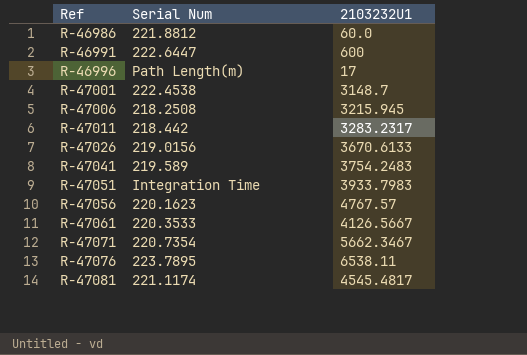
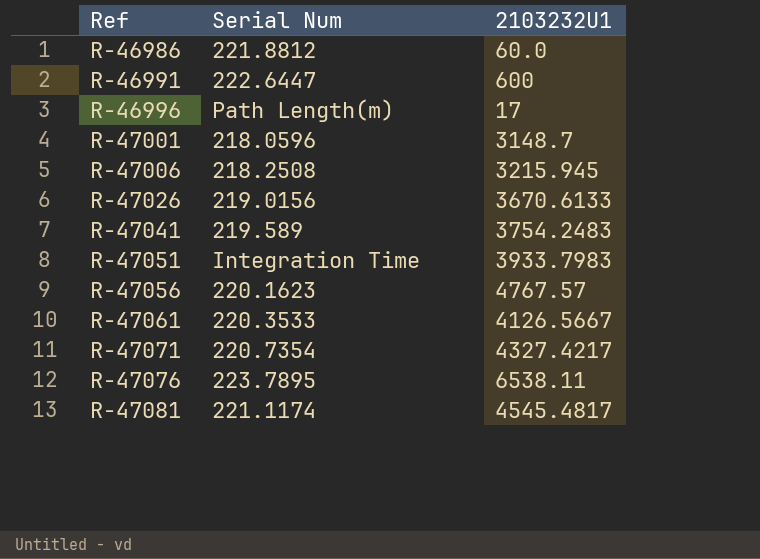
row R-47011: 218.442 | 3283.2317 -> none
R-47001 | Serial Num: 222.4538 -> 218.0596
R-47071 | 2103232U1: 5662.3467 -> 4327.4217

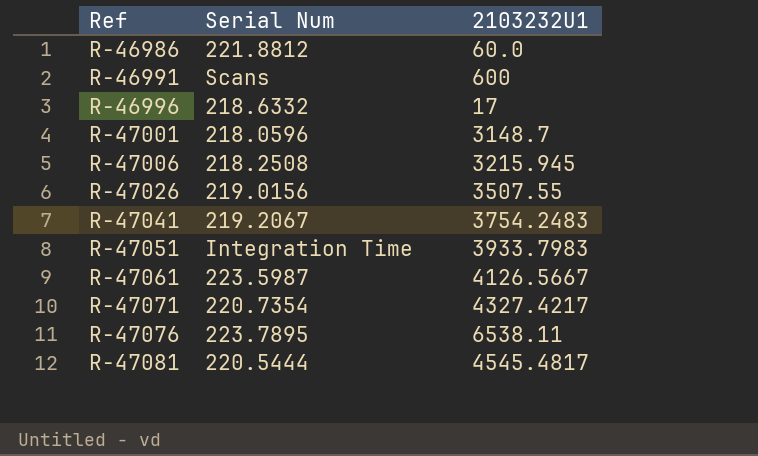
row R-47056: 220.1623 | 4767.57 -> none
R-46991 | Serial Num: 222.6447 -> Scans
R-46996 | Serial Num: Path Length(m) -> 218.6332
R-47026 | 2103232U1: 3670.6133 -> 3507.55
R-47041 | Serial Num: 219.589 -> 219.2067
R-47061 | Serial Num: 220.3533 -> 223.5987
R-47081 | Serial Num: 221.1174 -> 220.5444

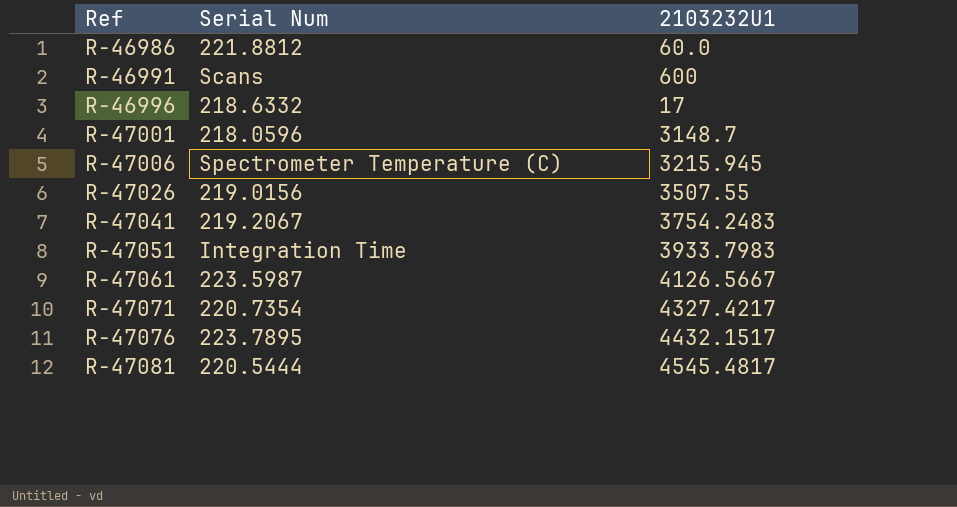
R-47006 | Serial Num: 218.2508 -> Spectrometer Temperature (C)
R-47076 | 2103232U1: 6538.11 -> 4432.1517

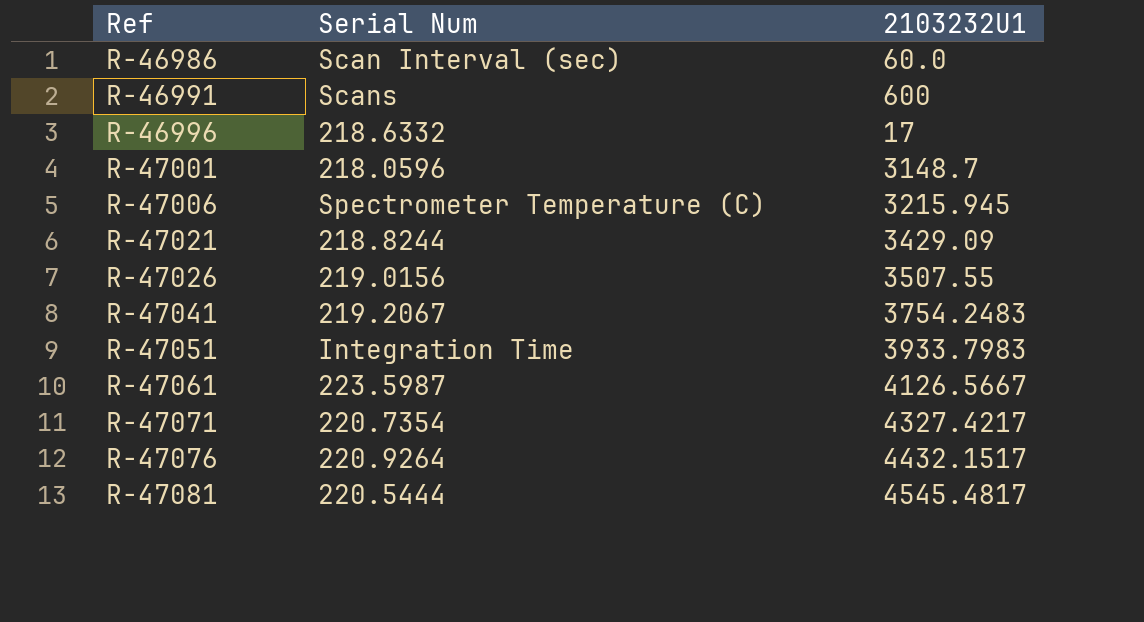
R-46986 | Serial Num: 221.8812 -> Scan Interval (sec)
row R-47021: none -> 218.8244 | 3429.09
R-47076 | Serial Num: 223.7895 -> 220.9264

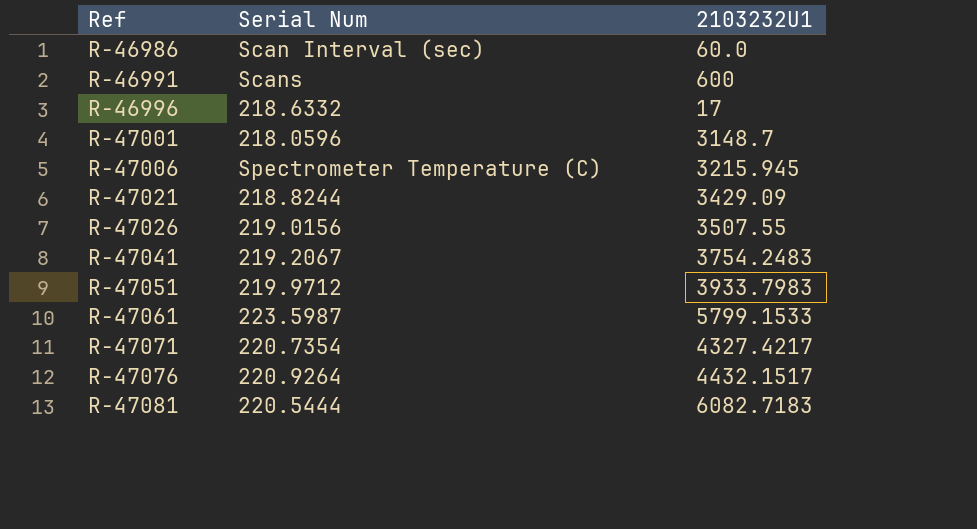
R-47051 | Serial Num: Integration Time -> 219.9712
R-47061 | 2103232U1: 4126.5667 -> 5799.1533
R-47081 | 2103232U1: 4545.4817 -> 6082.7183

